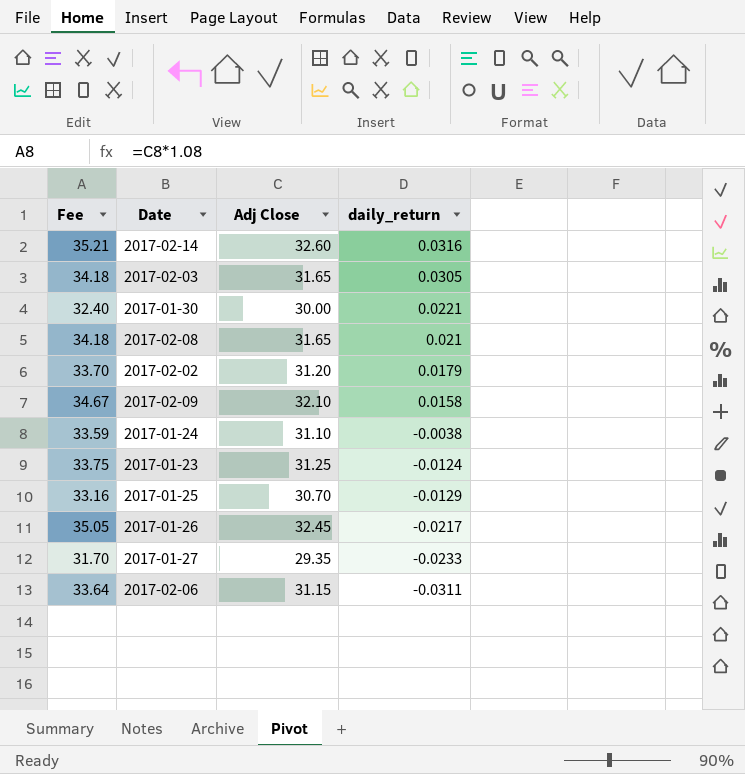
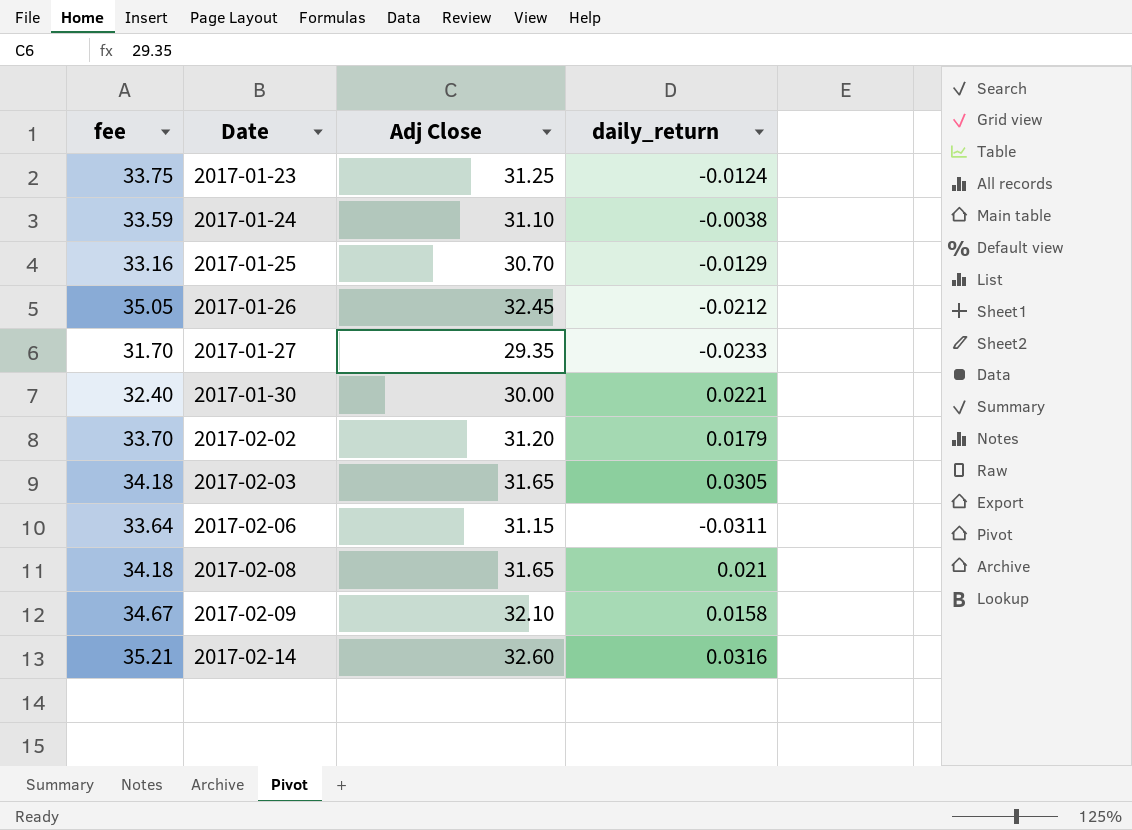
row order: daily_return descending -> Date ascending
column name: Fee -> fee
2017-01-26 | daily_return: -0.0217 -> -0.0212

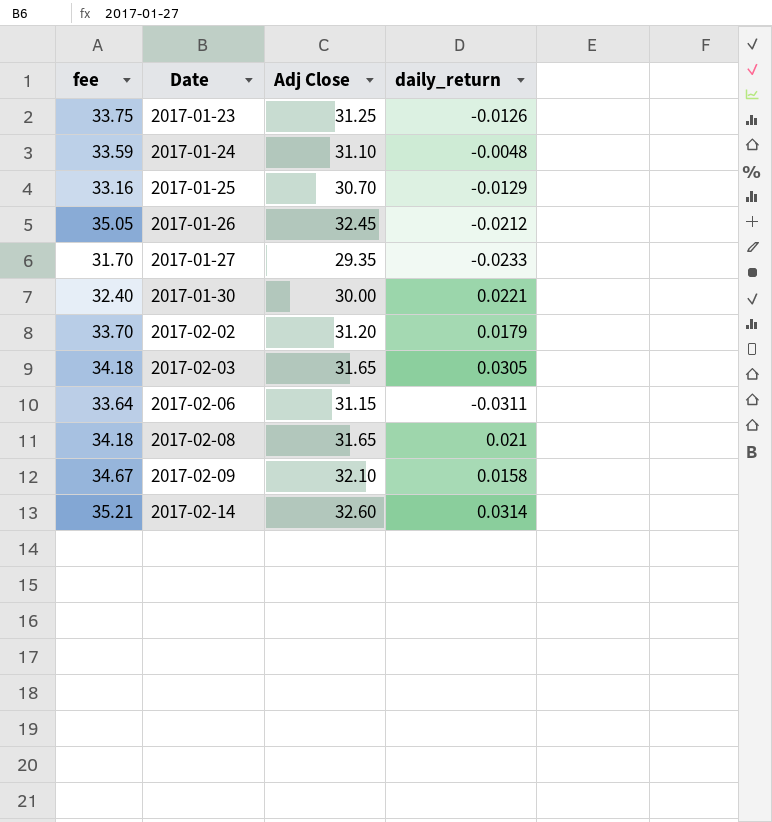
2017-01-23 | daily_return: -0.0124 -> -0.0126
2017-01-24 | daily_return: -0.0038 -> -0.0048
2017-02-14 | daily_return: 0.0316 -> 0.0314

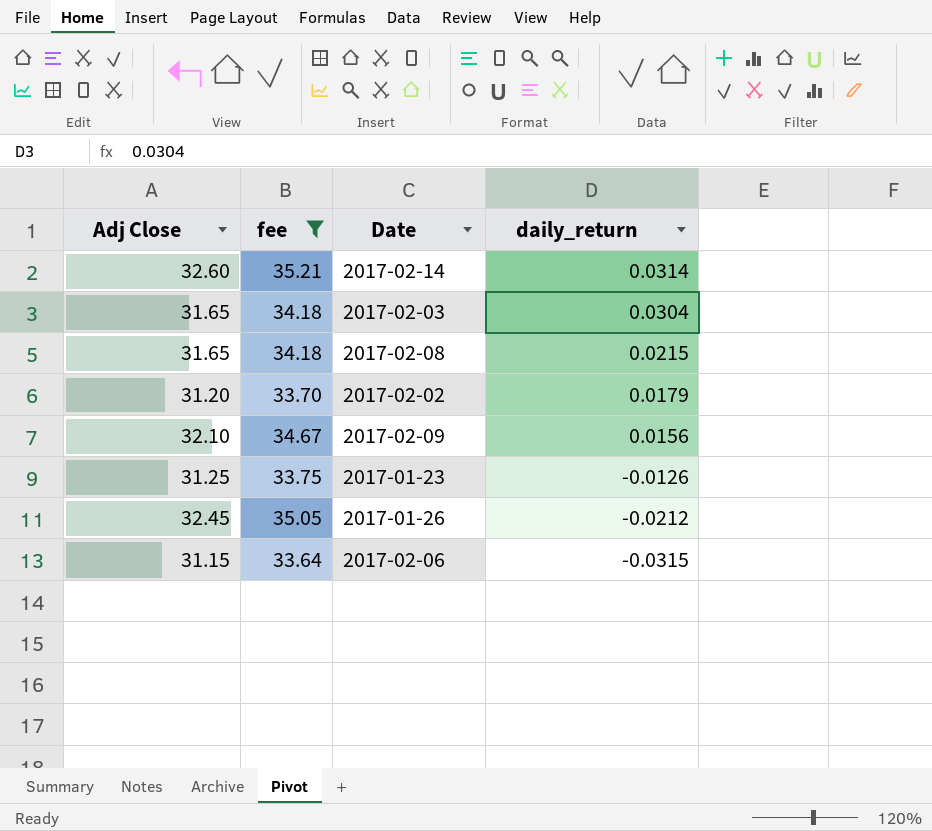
filter: none -> fee >= 33.64
row order: Date ascending -> daily_return descending
column Adj Close | position: 3 -> 1
2017-02-03 | daily_return: 0.0305 -> 0.0304
2017-02-08 | daily_return: 0.021 -> 0.0215
2017-02-09 | daily_return: 0.0158 -> 0.0156
2017-02-06 | daily_return: -0.0311 -> -0.0315

